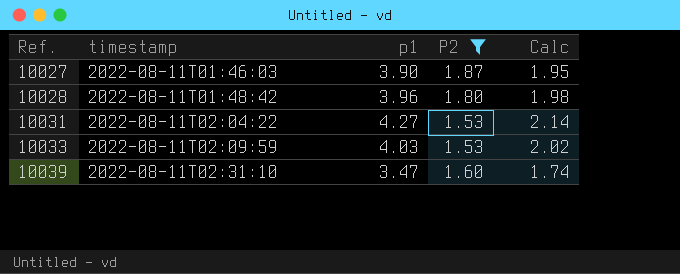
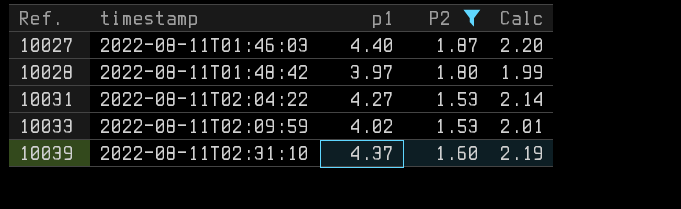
10027 | p1: 3.90 -> 4.40
10027 | Calc: 1.95 -> 2.20
10028 | p1: 3.96 -> 3.97
10028 | Calc: 1.98 -> 1.99
10033 | p1: 4.03 -> 4.02
10033 | Calc: 2.02 -> 2.01
10039 | p1: 3.47 -> 4.37
10039 | Calc: 1.74 -> 2.19

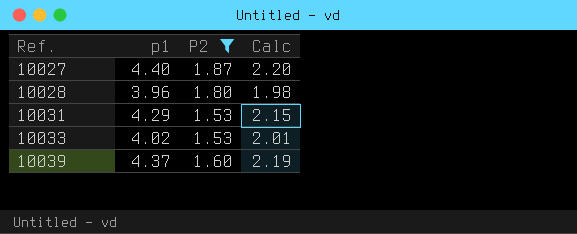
column timestamp | position: 2 -> none
10028 | p1: 3.97 -> 3.96
10028 | Calc: 1.99 -> 1.98
10031 | p1: 4.27 -> 4.29
10031 | Calc: 2.14 -> 2.15

